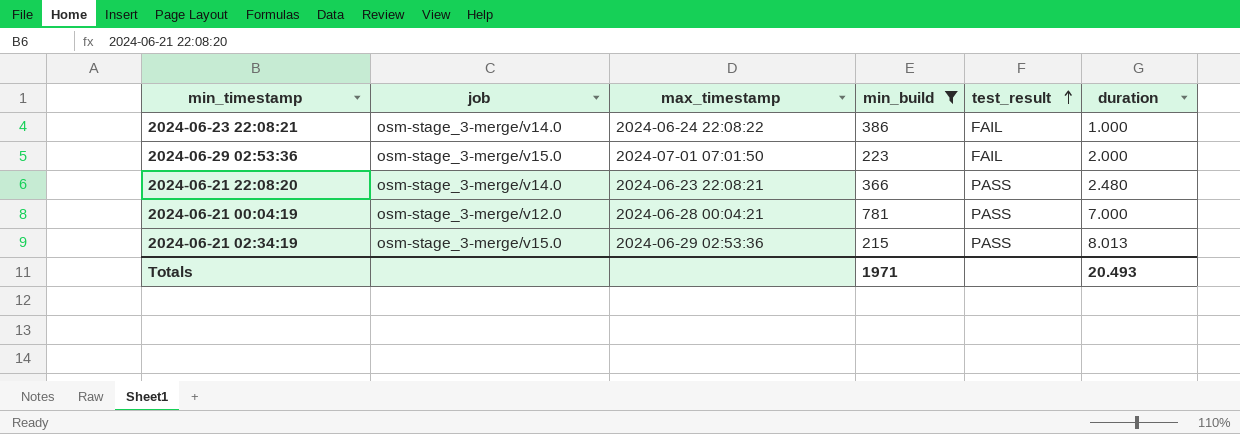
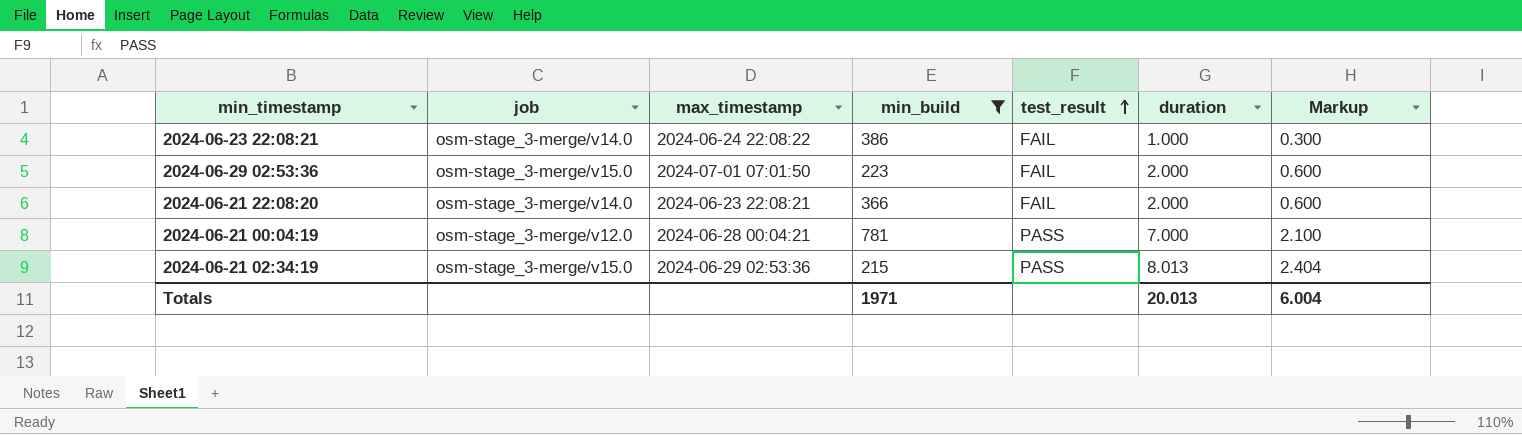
column Markup | formula: none -> [duration] * 0.3
2024-06-21 22:08:20 | test_result: PASS -> FAIL
2024-06-21 22:08:20 | duration: 2.480 -> 2.000
Totals | duration: 20.493 -> 20.013

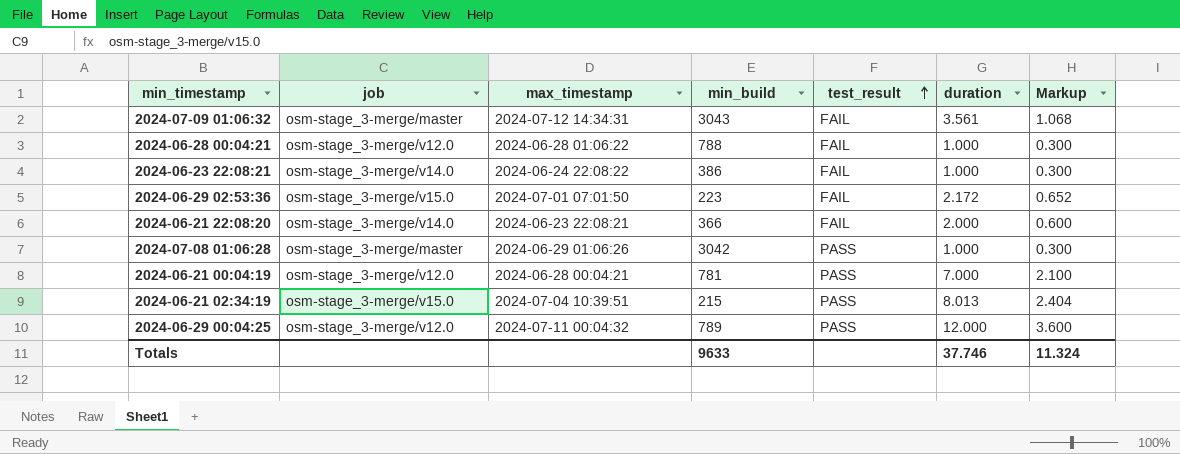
filter: min_build <= 781 -> none
2024-06-29 02:53:36 | duration: 2.000 -> 2.172
2024-06-29 02:53:36 | Markup: 0.600 -> 0.652
2024-06-21 02:34:19 | max_timestamp: 2024-06-29 02:53:36 -> 2024-07-04 10:39:51
Totals | min_build: 1971 -> 9633
Totals | duration: 20.013 -> 37.746
Totals | Markup: 6.004 -> 11.324

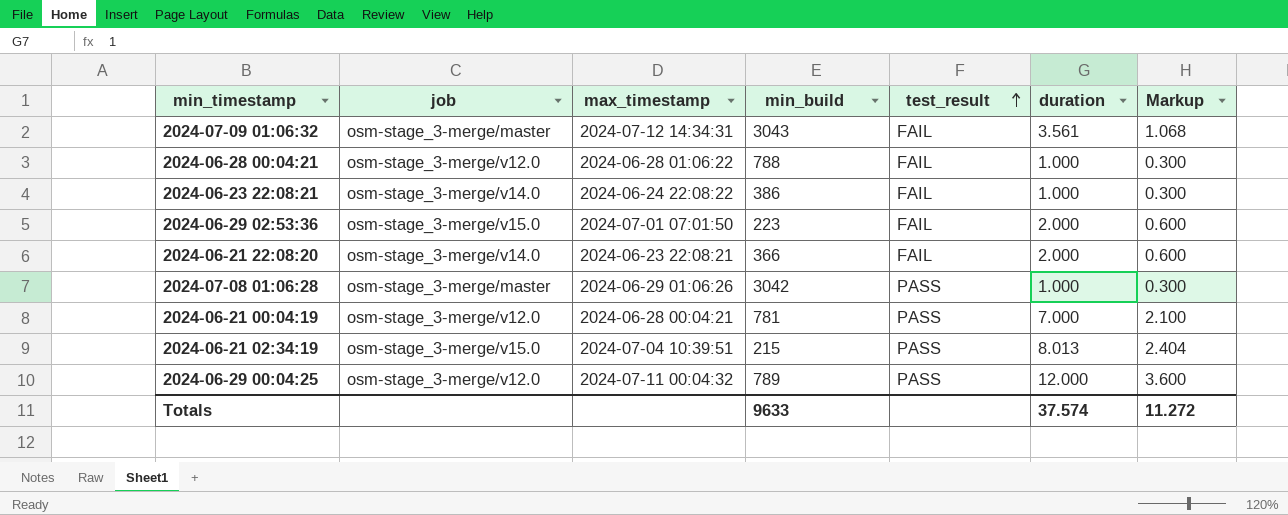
2024-06-29 02:53:36 | duration: 2.172 -> 2.000
2024-06-29 02:53:36 | Markup: 0.652 -> 0.600
Totals | duration: 37.746 -> 37.574
Totals | Markup: 11.324 -> 11.272

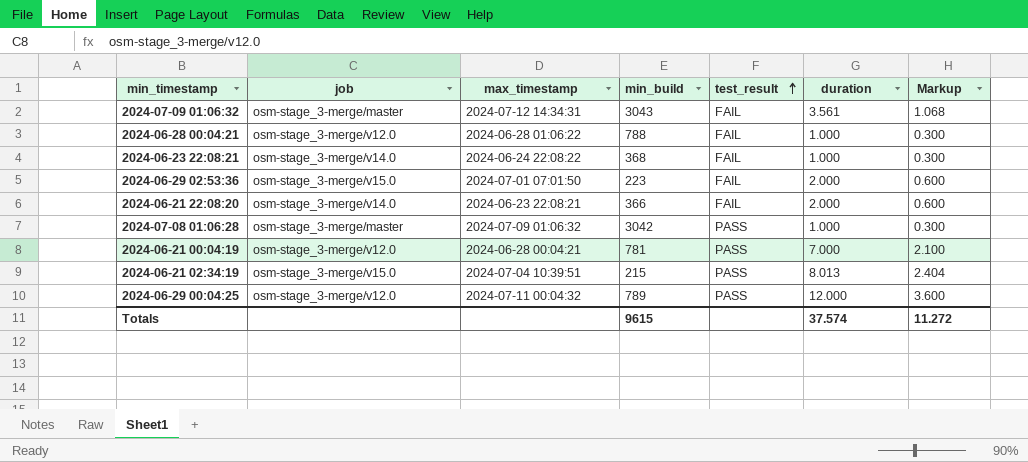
2024-06-23 22:08:21 | min_build: 386 -> 368
2024-07-08 01:06:28 | max_timestamp: 2024-06-29 01:06:26 -> 2024-07-09 01:06:32
Totals | min_build: 9633 -> 9615

